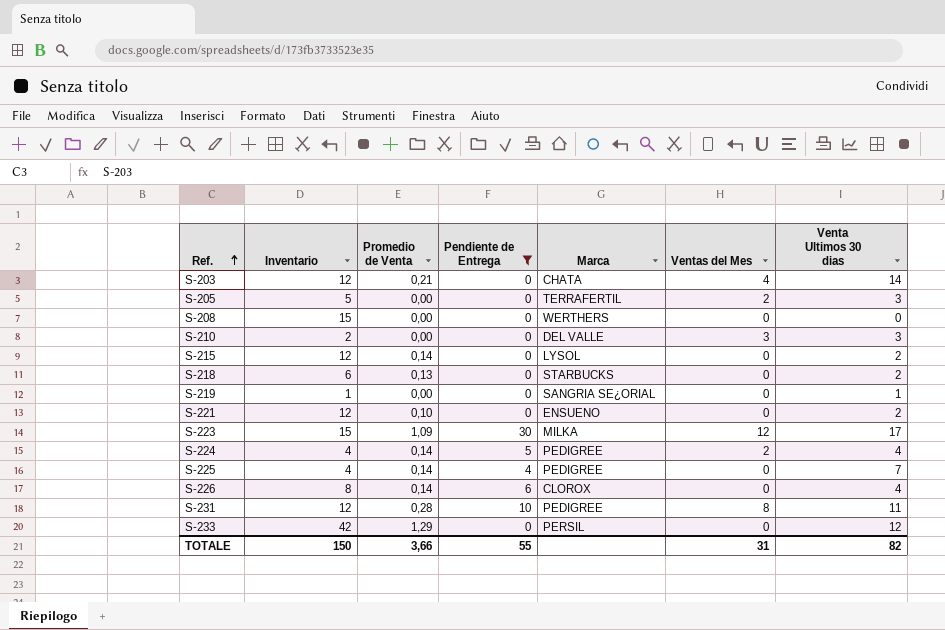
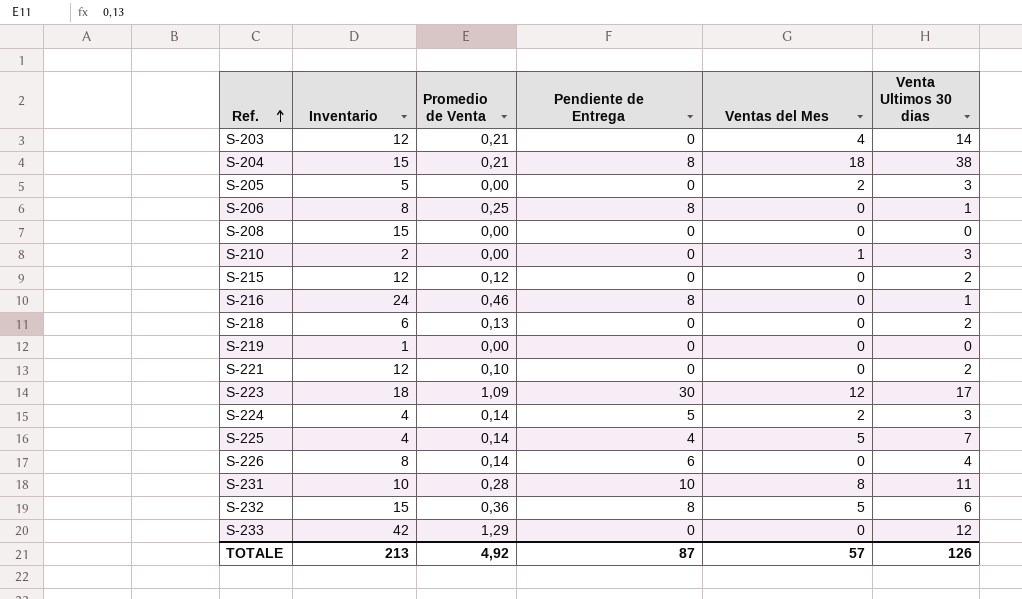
filter: Pendiente de Entrega != 8 -> none
column Marca | position: 5 -> none
S-210 | Ventas del Mes: 3 -> 1
S-215 | Promedio de Venta: 0,14 -> 0,12
S-219 | Venta Ultimos 30 dias: 1 -> 0
S-223 | Inventario: 15 -> 18
S-224 | Venta Ultimos 30 dias: 4 -> 3
S-225 | Ventas del Mes: 0 -> 5
S-231 | Inventario: 12 -> 10
TOTALE | Inventario: 150 -> 213
TOTALE | Promedio de Venta: 3,66 -> 4,92
TOTALE | Pendiente de Entrega: 55 -> 87
TOTALE | Ventas del Mes: 31 -> 57
TOTALE | Venta Ultimos 30 dias: 82 -> 126

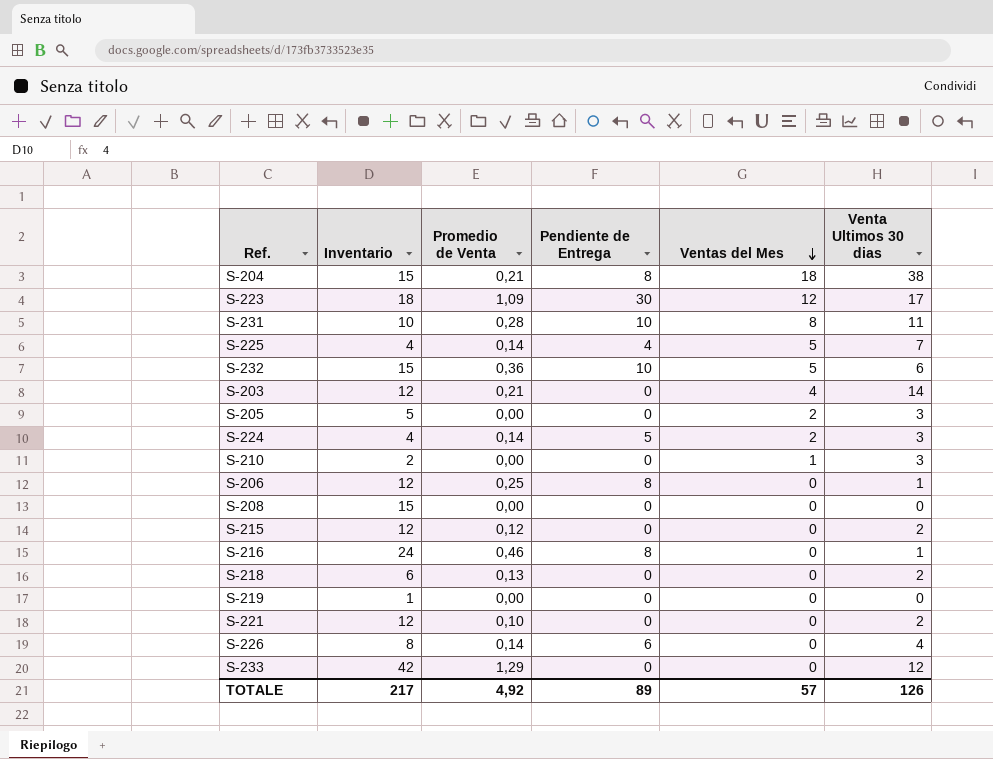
row order: Ref. ascending -> Ventas del Mes descending
S-232 | Pendiente de Entrega: 8 -> 10
S-206 | Inventario: 8 -> 12
TOTALE | Inventario: 213 -> 217
TOTALE | Pendiente de Entrega: 87 -> 89

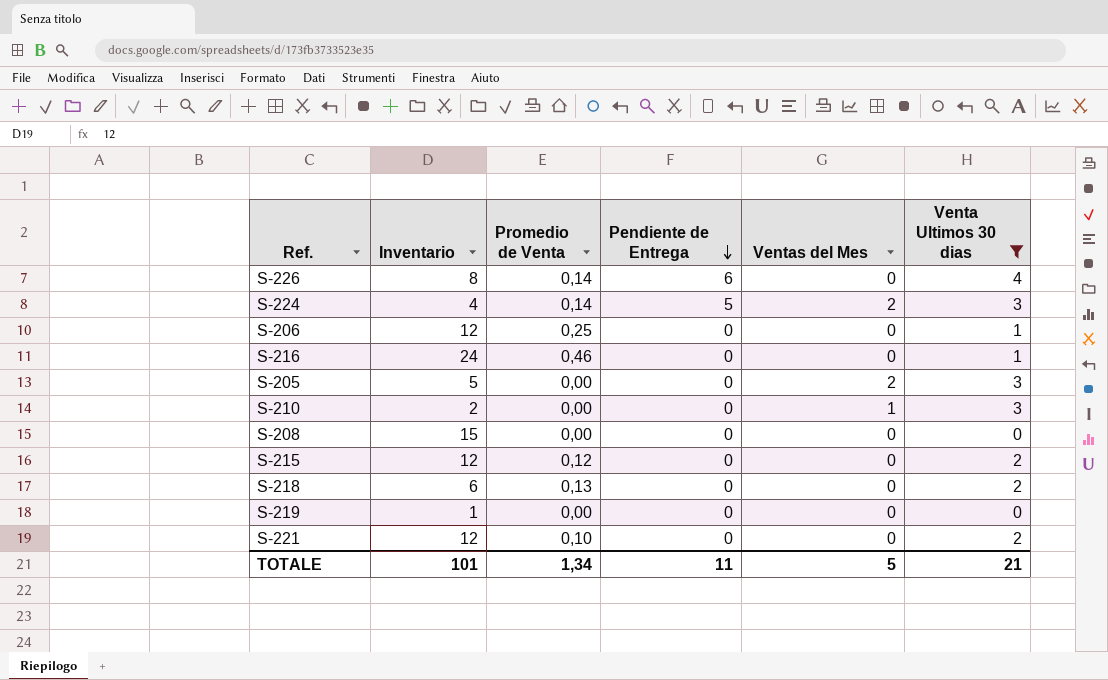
filter: none -> Venta Ultimos 30 dias <= 4
row order: Ventas del Mes descending -> Pendiente de Entrega descending
S-206 | Pendiente de Entrega: 8 -> 0
S-216 | Pendiente de Entrega: 8 -> 0
TOTALE | Inventario: 217 -> 101
TOTALE | Promedio de Venta: 4,92 -> 1,34
TOTALE | Pendiente de Entrega: 89 -> 11
TOTALE | Ventas del Mes: 57 -> 5
TOTALE | Venta Ultimos 30 dias: 126 -> 21

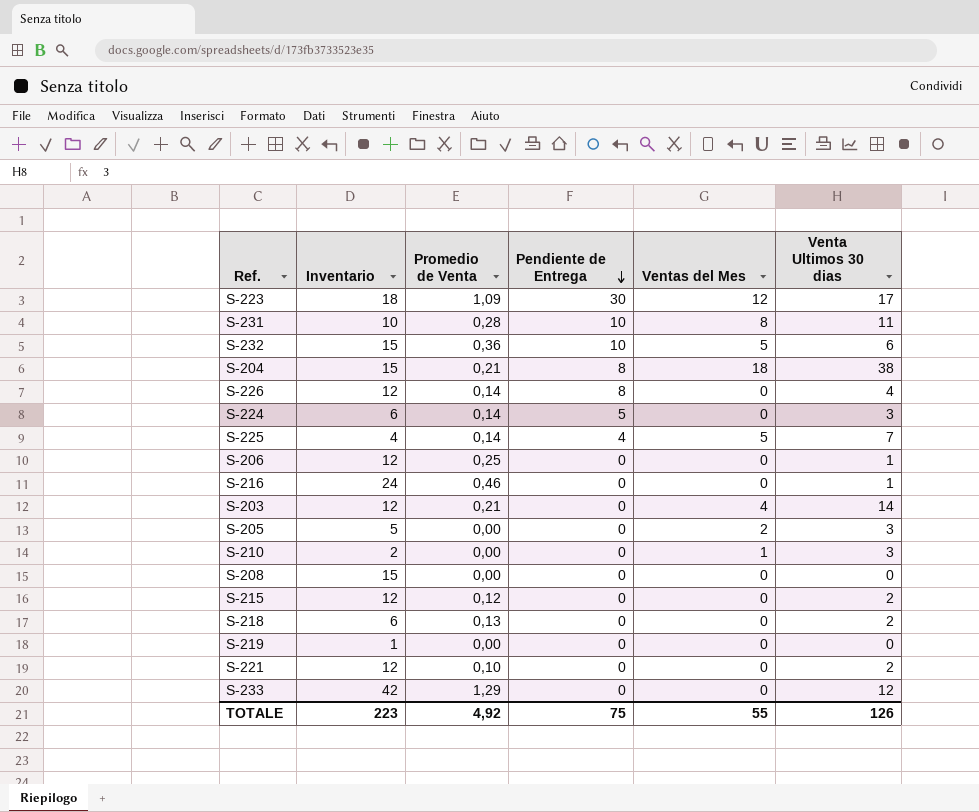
filter: Venta Ultimos 30 dias <= 4 -> none
S-226 | Inventario: 8 -> 12
S-226 | Pendiente de Entrega: 6 -> 8
S-224 | Inventario: 4 -> 6
S-224 | Ventas del Mes: 2 -> 0
TOTALE | Inventario: 101 -> 223
TOTALE | Promedio de Venta: 1,34 -> 4,92
TOTALE | Pendiente de Entrega: 11 -> 75
TOTALE | Ventas del Mes: 5 -> 55
TOTALE | Venta Ultimos 30 dias: 21 -> 126

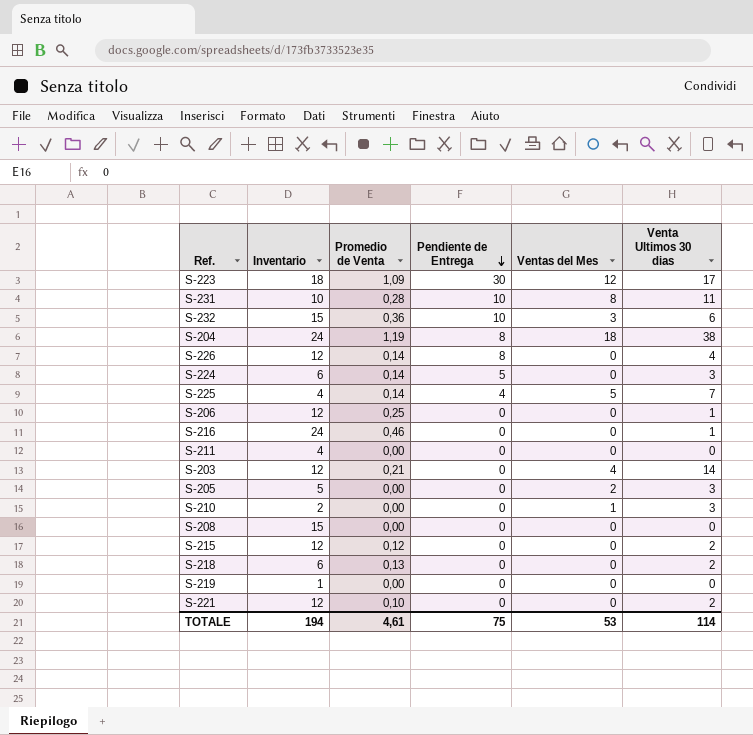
row S-233: 42 | 1,29 | 0 | 0 | 12 -> none
S-232 | Ventas del Mes: 5 -> 3
S-204 | Inventario: 15 -> 24
S-204 | Promedio de Venta: 0,21 -> 1,19
row S-211: none -> 4 | 0,00 | 0 | 0 | 0
TOTALE | Inventario: 223 -> 194
TOTALE | Promedio de Venta: 4,92 -> 4,61
TOTALE | Ventas del Mes: 55 -> 53
TOTALE | Venta Ultimos 30 dias: 126 -> 114

